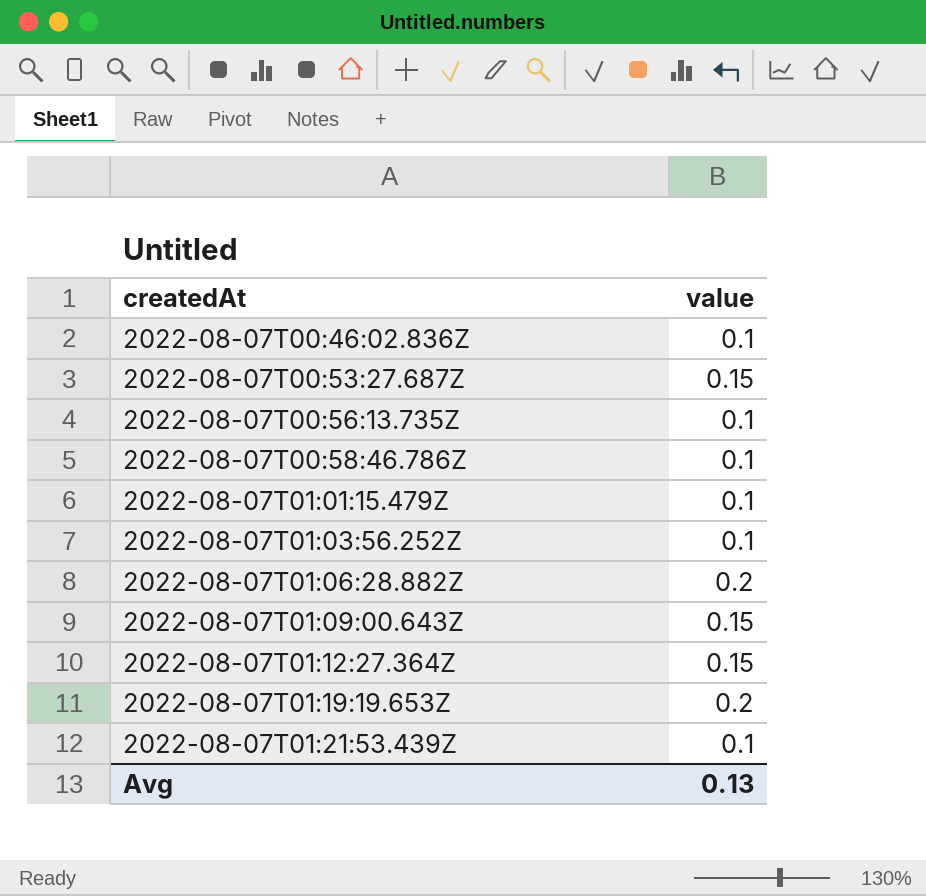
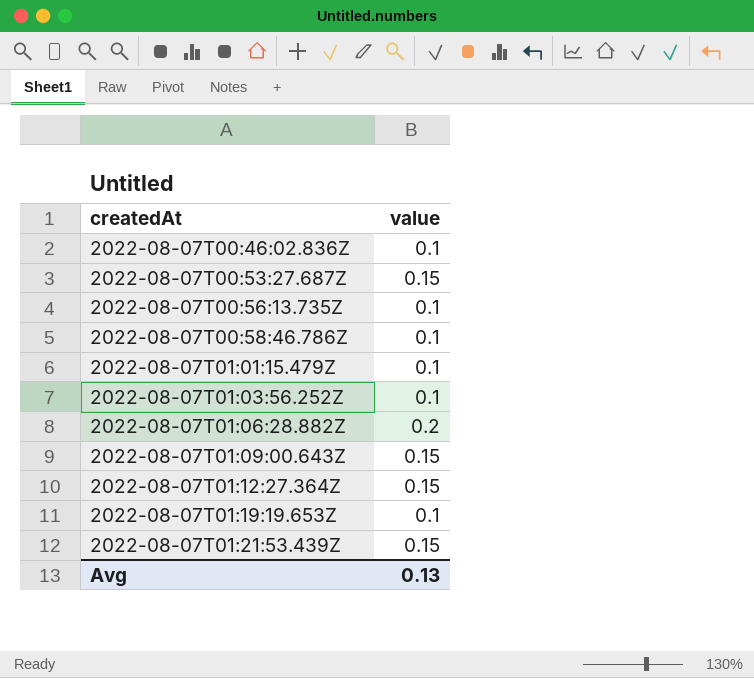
2022-08-07T01:19:19.653Z | value: 0.2 -> 0.1
2022-08-07T01:21:53.439Z | value: 0.1 -> 0.15

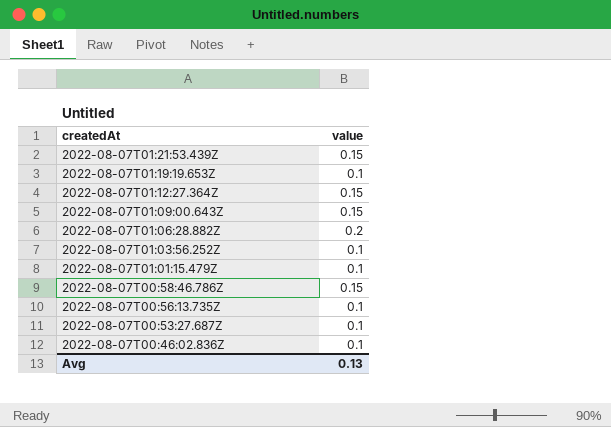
row order: createdAt ascending -> createdAt descending
2022-08-07T00:58:46.786Z | value: 0.1 -> 0.15
2022-08-07T00:53:27.687Z | value: 0.15 -> 0.1

